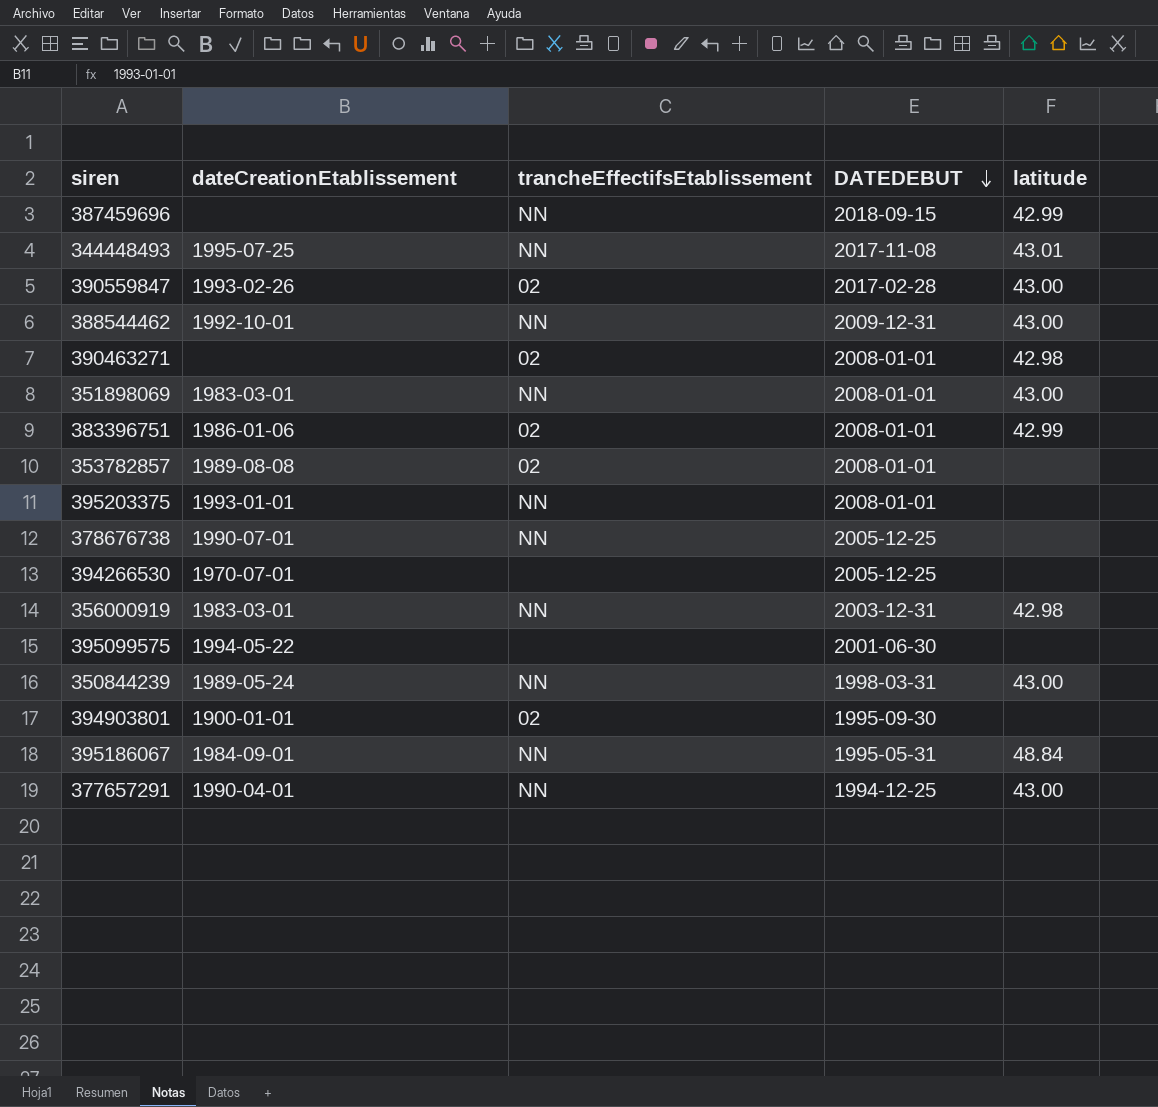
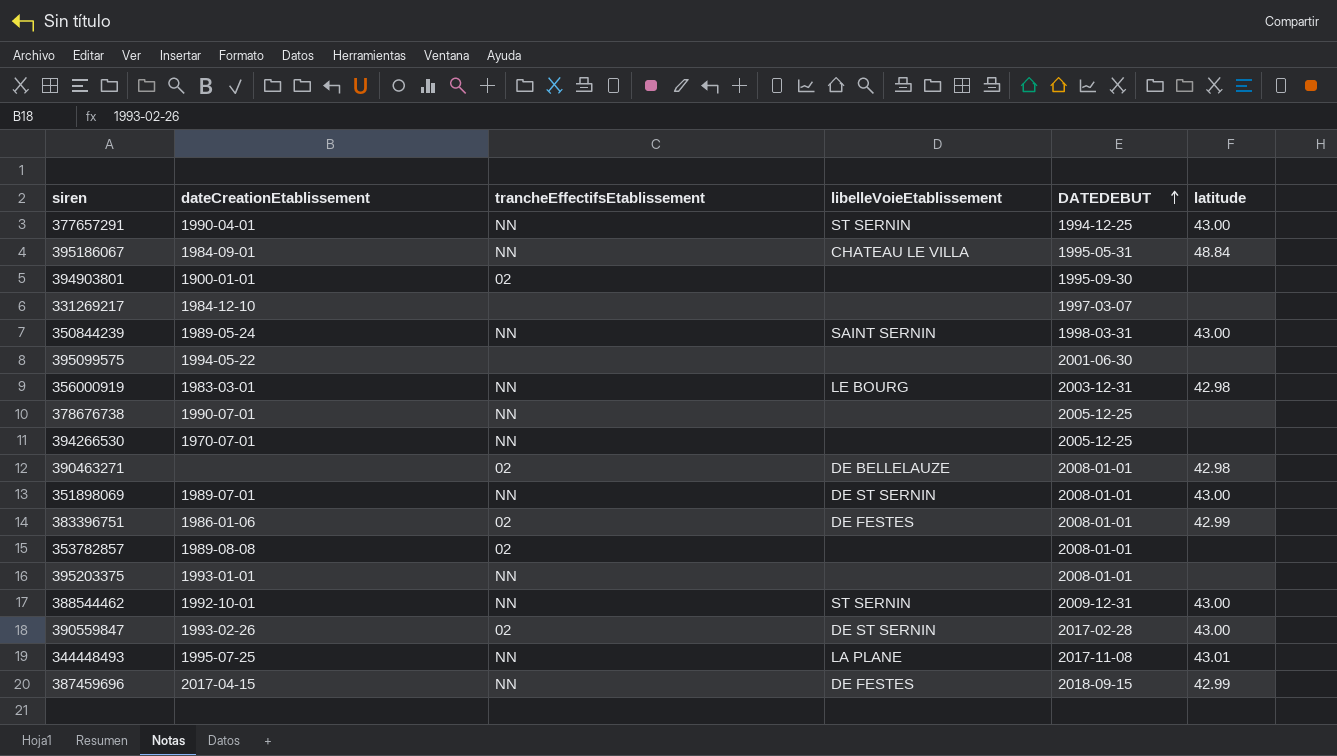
row order: DATEDEBUT descending -> DATEDEBUT ascending
column libelleVoieEtablissement | position: none -> 4
row 331269217: none -> 1984-12-10 | none | none | 1997-03-07 | none
394266530 | trancheEffectifsEtablissement: none -> NN
351898069 | dateCreationEtablissement: 1983-03-01 -> 1989-07-01
387459696 | dateCreationEtablissement: none -> 2017-04-15

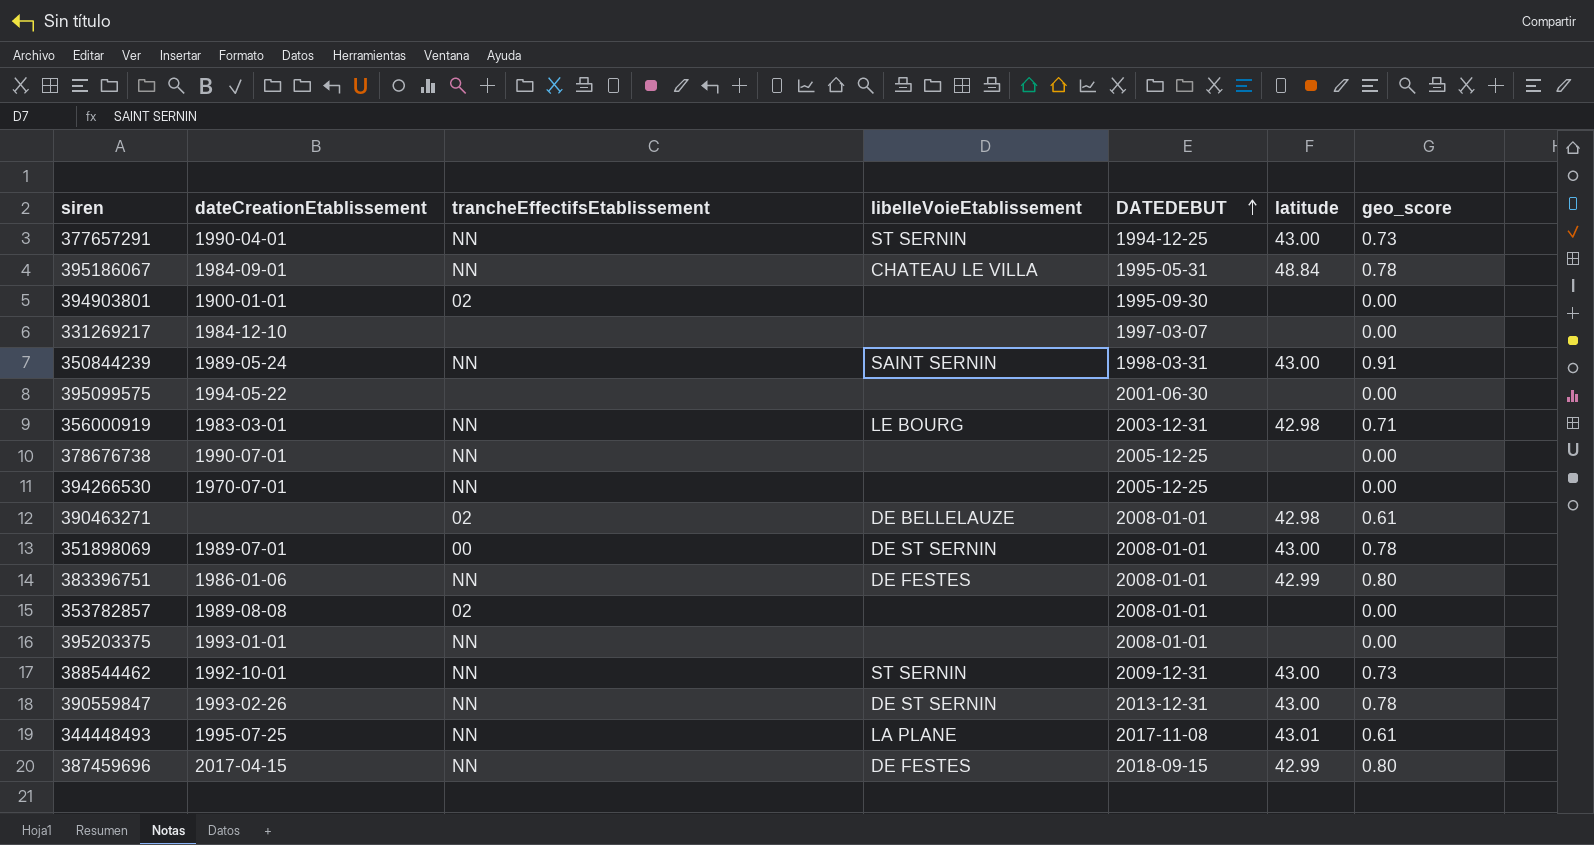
column geo_score | position: none -> 7
351898069 | trancheEffectifsEtablissement: NN -> 00
383396751 | trancheEffectifsEtablissement: 02 -> NN
390559847 | trancheEffectifsEtablissement: 02 -> NN
390559847 | DATEDEBUT: 2017-02-28 -> 2013-12-31

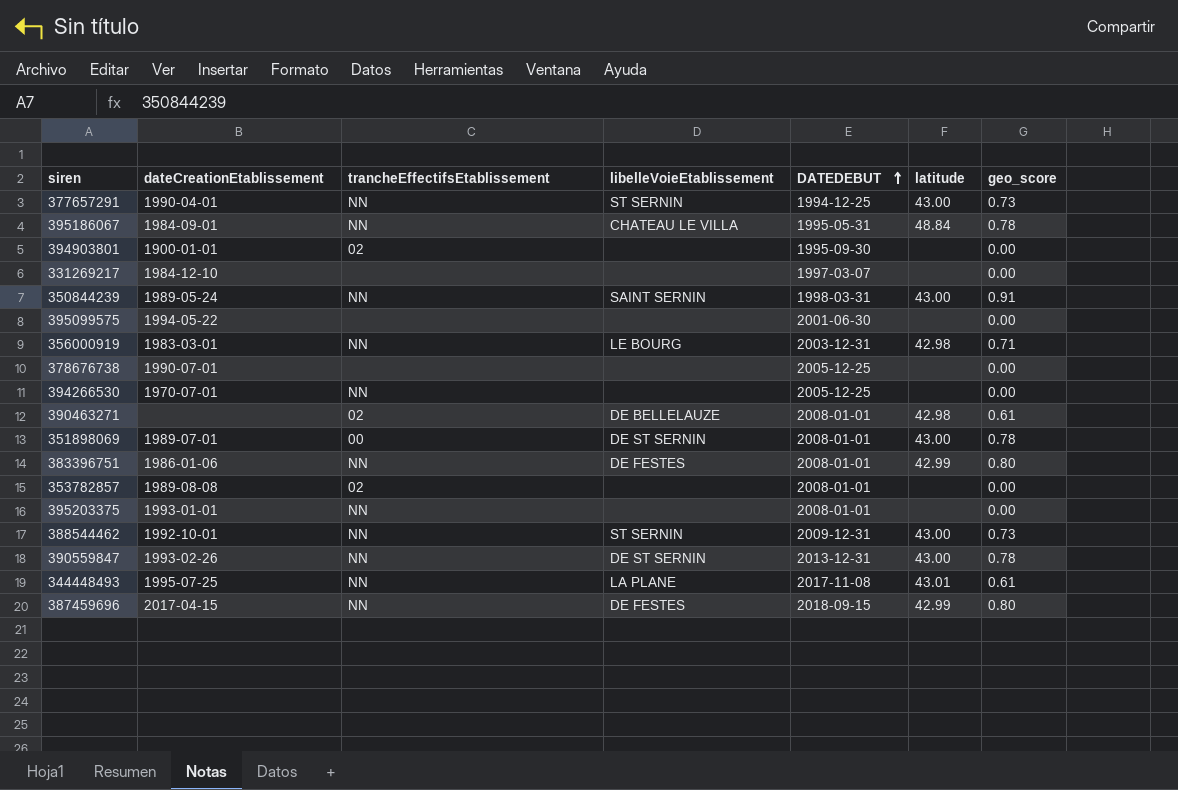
378676738 | trancheEffectifsEtablissement: NN -> none

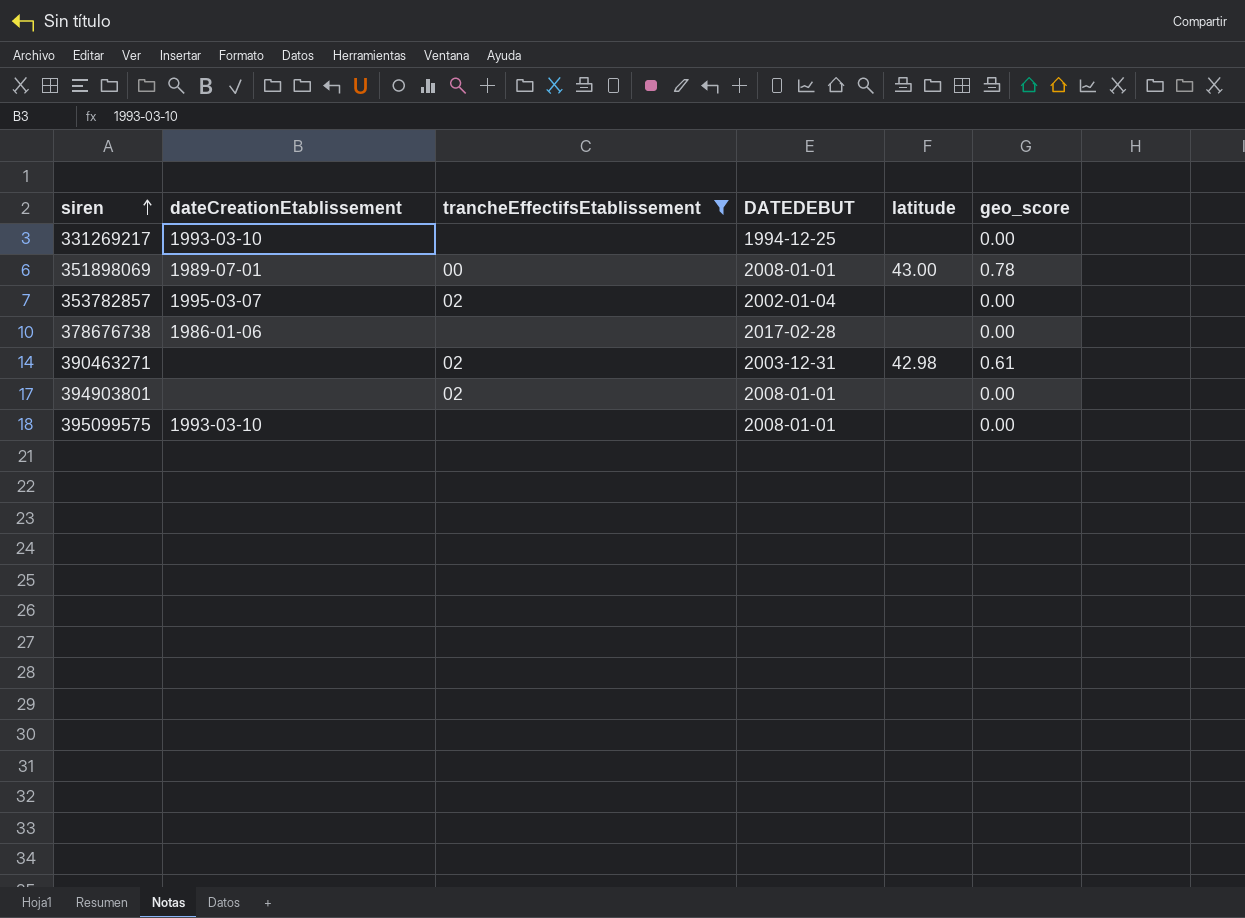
filter: none -> trancheEffectifsEtablissement != NN
row order: DATEDEBUT ascending -> siren ascending
column libelleVoieEtablissement | position: 4 -> none
331269217 | dateCreationEtablissement: 1984-12-10 -> 1993-03-10
331269217 | DATEDEBUT: 1997-03-07 -> 1994-12-25
353782857 | dateCreationEtablissement: 1989-08-08 -> 1995-03-07
353782857 | DATEDEBUT: 2008-01-01 -> 2002-01-04
378676738 | dateCreationEtablissement: 1990-07-01 -> 1986-01-06
378676738 | DATEDEBUT: 2005-12-25 -> 2017-02-28
390463271 | DATEDEBUT: 2008-01-01 -> 2003-12-31
394903801 | dateCreationEtablissement: 1900-01-01 -> none
394903801 | DATEDEBUT: 1995-09-30 -> 2008-01-01
395099575 | dateCreationEtablissement: 1994-05-22 -> 1993-03-10
395099575 | DATEDEBUT: 2001-06-30 -> 2008-01-01

